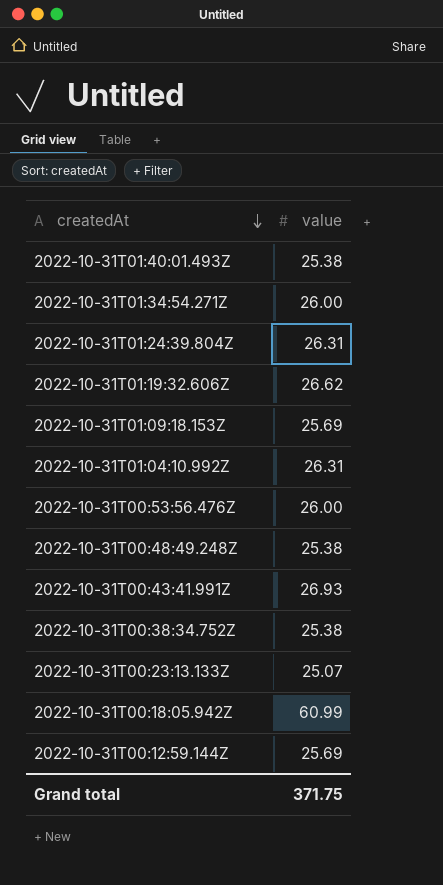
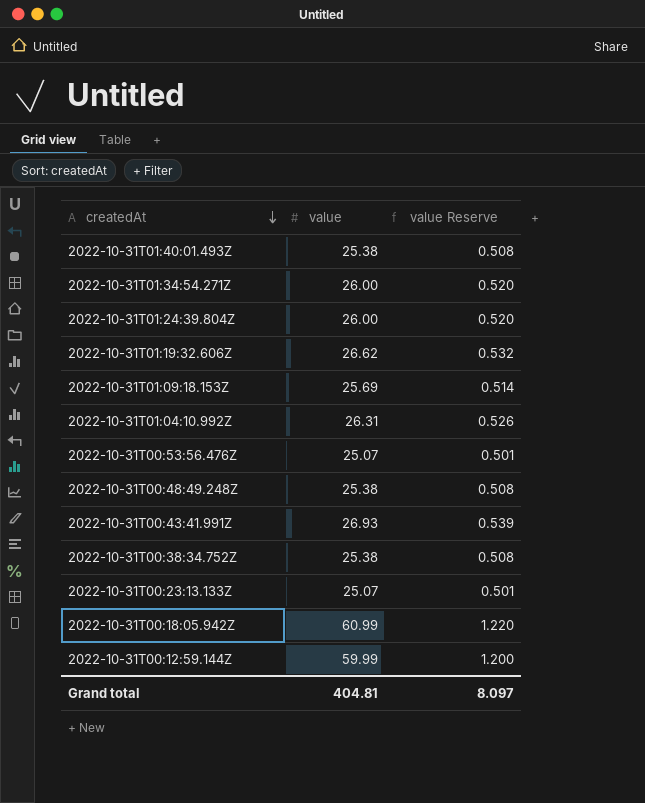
column value Reserve | formula: none -> [value] * 0.02
2022-10-31T01:24:39.804Z | value: 26.31 -> 26.00
2022-10-31T00:53:56.476Z | value: 26.00 -> 25.07
2022-10-31T00:12:59.144Z | value: 25.69 -> 59.99
Grand total | value: 371.75 -> 404.81

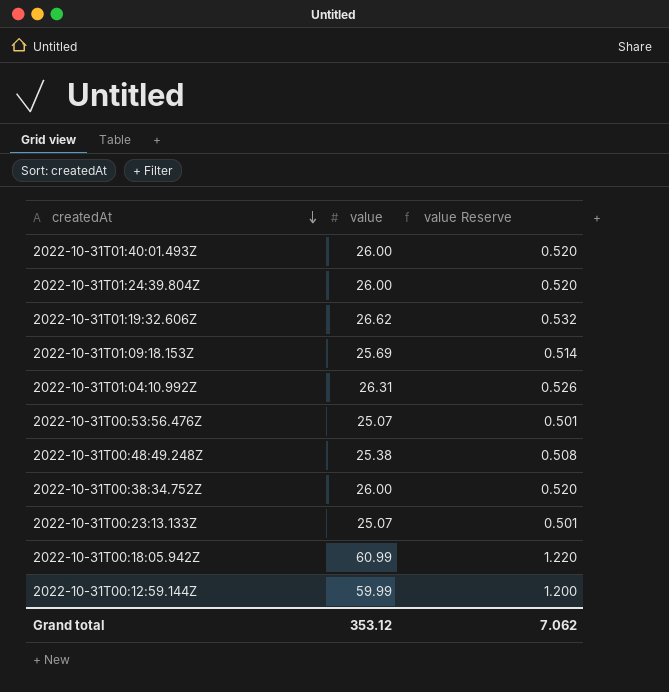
row 2022-10-31T01:34:54.271Z: 26.00 | 0.520 -> none
row 2022-10-31T00:43:41.991Z: 26.93 | 0.539 -> none
2022-10-31T01:40:01.493Z | value: 25.38 -> 26.00
2022-10-31T01:40:01.493Z | value Reserve: 0.508 -> 0.520
2022-10-31T00:38:34.752Z | value: 25.38 -> 26.00
2022-10-31T00:38:34.752Z | value Reserve: 0.508 -> 0.520
Grand total | value: 404.81 -> 353.12
Grand total | value Reserve: 8.097 -> 7.062

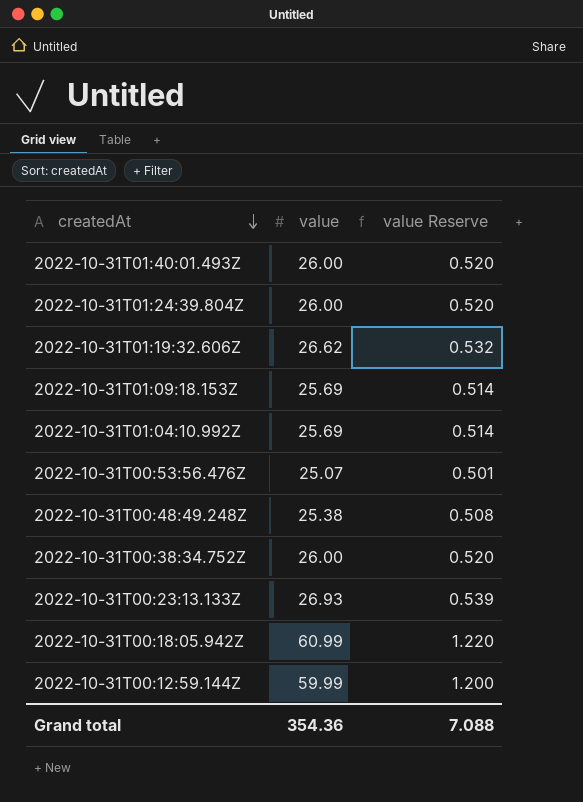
2022-10-31T01:04:10.992Z | value: 26.31 -> 25.69
2022-10-31T01:04:10.992Z | value Reserve: 0.526 -> 0.514
2022-10-31T00:23:13.133Z | value: 25.07 -> 26.93
2022-10-31T00:23:13.133Z | value Reserve: 0.501 -> 0.539
Grand total | value: 353.12 -> 354.36
Grand total | value Reserve: 7.062 -> 7.088

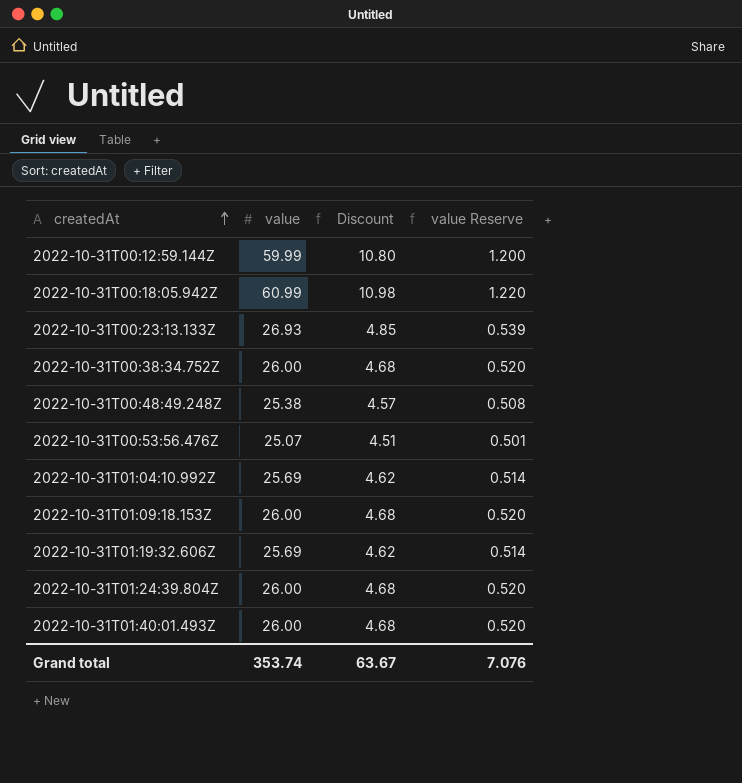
row order: createdAt descending -> createdAt ascending
column Discount | formula: none -> [value] * 0.18
2022-10-31T01:09:18.153Z | value: 25.69 -> 26.00
2022-10-31T01:09:18.153Z | value Reserve: 0.514 -> 0.520
2022-10-31T01:19:32.606Z | value: 26.62 -> 25.69
2022-10-31T01:19:32.606Z | value Reserve: 0.532 -> 0.514
Grand total | value: 354.36 -> 353.74
Grand total | value Reserve: 7.088 -> 7.076

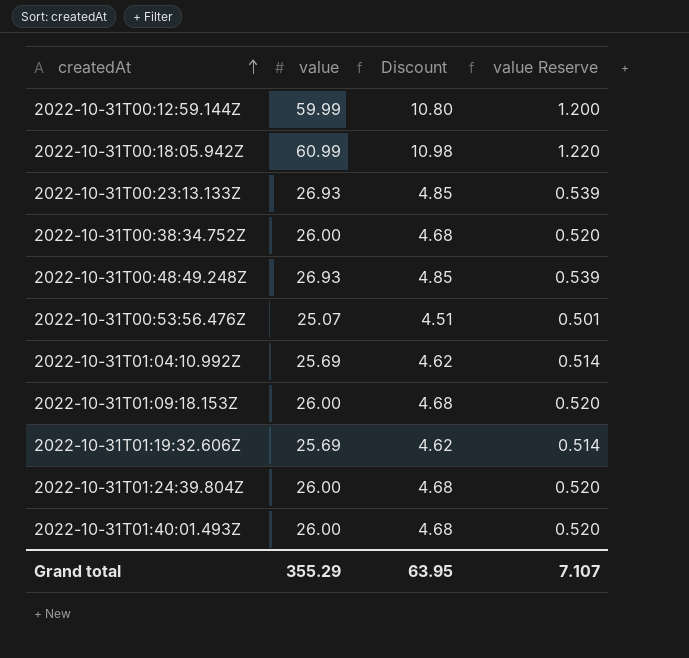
2022-10-31T00:48:49.248Z | value: 25.38 -> 26.93
2022-10-31T00:48:49.248Z | Discount: 4.57 -> 4.85
2022-10-31T00:48:49.248Z | value Reserve: 0.508 -> 0.539
Grand total | value: 353.74 -> 355.29
Grand total | Discount: 63.67 -> 63.95
Grand total | value Reserve: 7.076 -> 7.107

